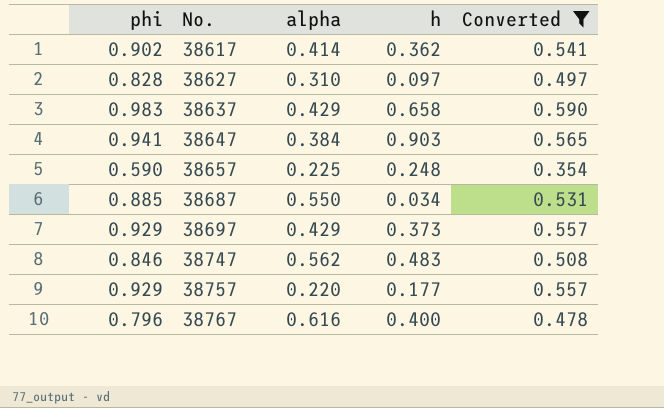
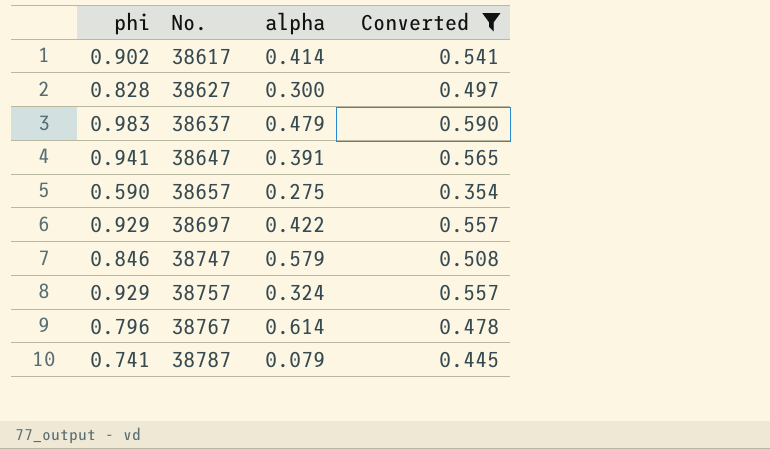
column h | position: 4 -> none
row 38687: 0.885 | 0.550 | 0.034 | 0.531 -> none
38627 | alpha: 0.310 -> 0.300
38637 | alpha: 0.429 -> 0.479
38647 | alpha: 0.384 -> 0.391
38657 | alpha: 0.225 -> 0.275
38697 | alpha: 0.429 -> 0.422
38747 | alpha: 0.562 -> 0.579
38757 | alpha: 0.220 -> 0.324
38767 | alpha: 0.616 -> 0.614
row 38787: none -> 0.741 | 0.079 | 0.445

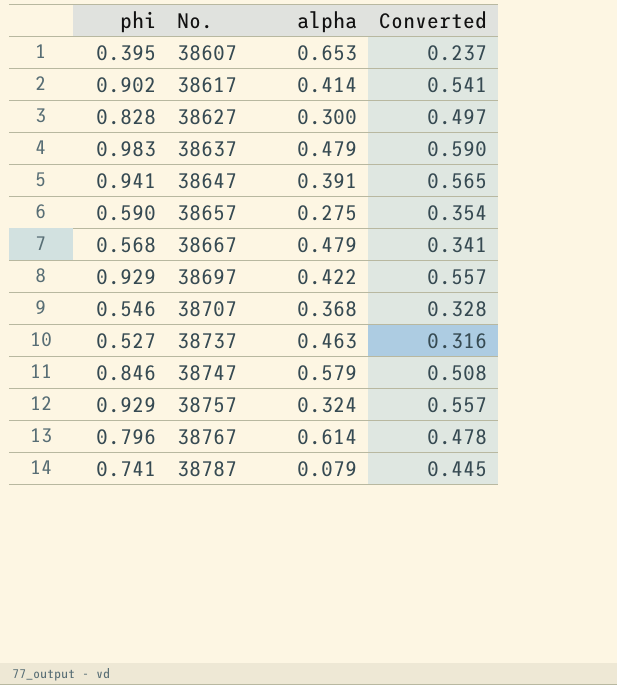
filter: Converted >= 0.354 -> none

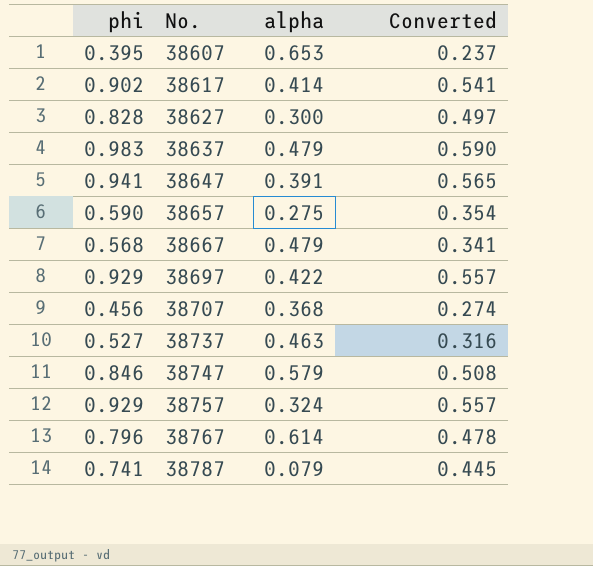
38707 | phi: 0.546 -> 0.456
38707 | Converted: 0.328 -> 0.274

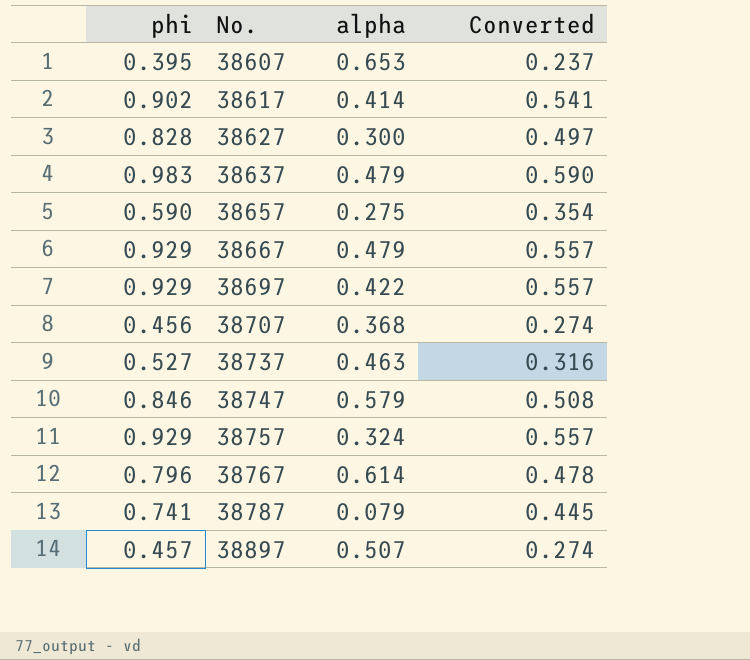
row 38647: 0.941 | 0.391 | 0.565 -> none
38667 | phi: 0.568 -> 0.929
38667 | Converted: 0.341 -> 0.557
row 38897: none -> 0.457 | 0.507 | 0.274

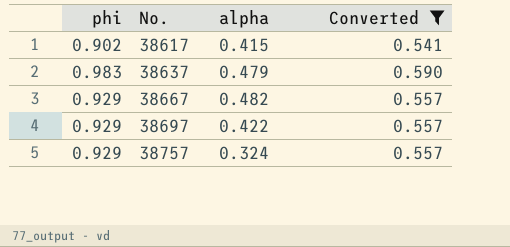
filter: none -> Converted >= 0.541
38617 | alpha: 0.414 -> 0.415
38667 | alpha: 0.479 -> 0.482

